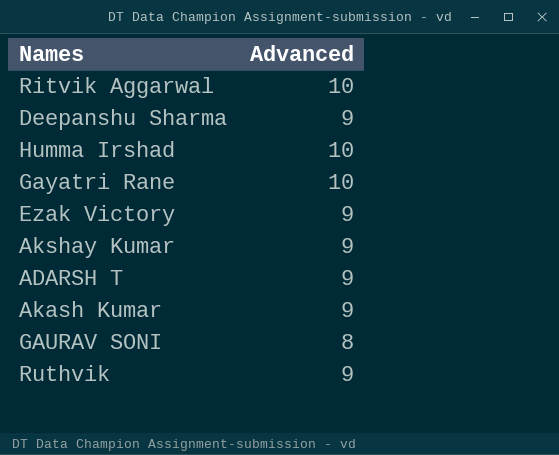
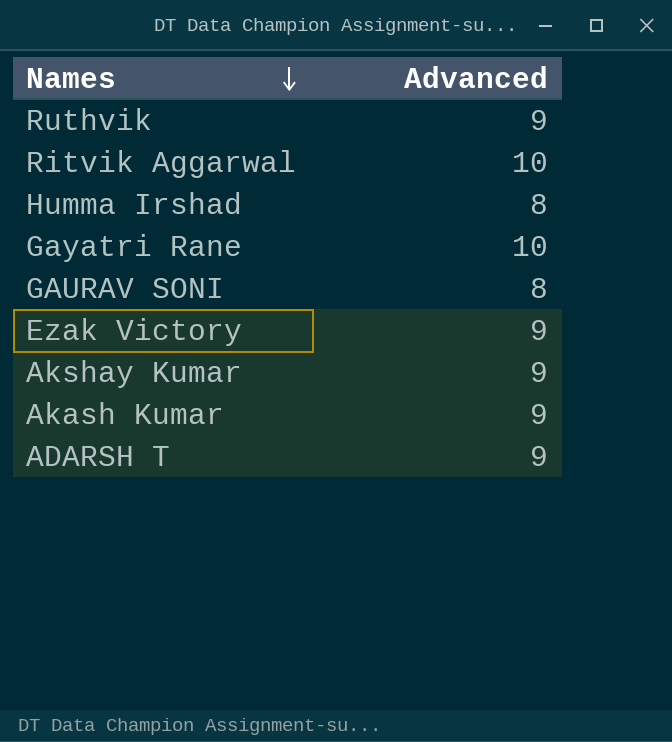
row order: none -> Names descending
row Deepanshu Sharma: 9 -> none
Humma Irshad | Advanced: 10 -> 8

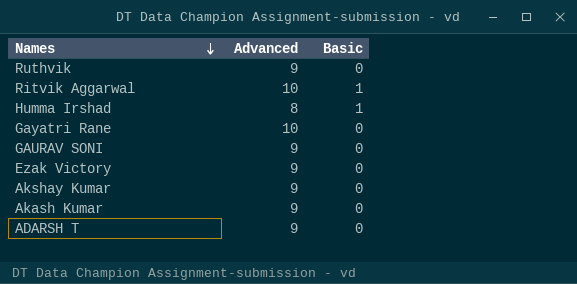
column Basic | position: none -> 3
GAURAV SONI | Advanced: 8 -> 9

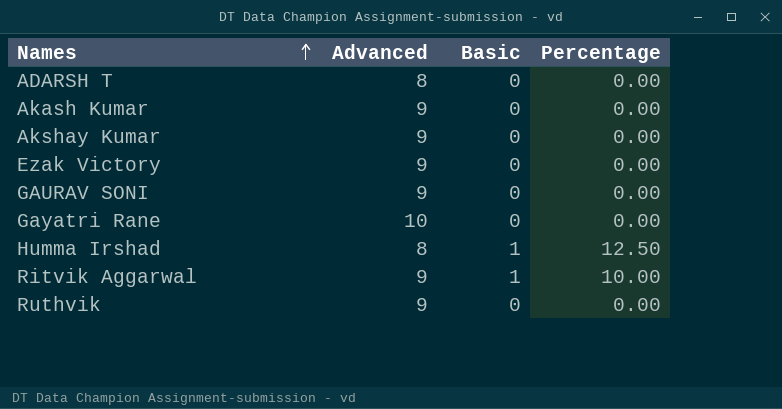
row order: Names descending -> Names ascending
column Percentage | position: none -> 4
ADARSH T | Advanced: 9 -> 8
Ritvik Aggarwal | Advanced: 10 -> 9

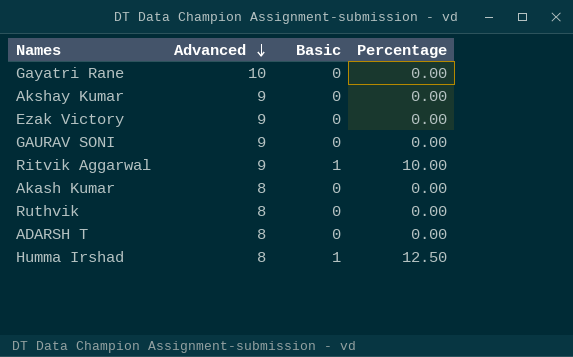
row order: Names ascending -> Advanced descending
Akash Kumar | Advanced: 9 -> 8
Ruthvik | Advanced: 9 -> 8

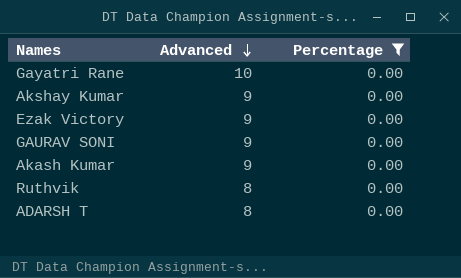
filter: none -> Percentage = 0.00
column Basic | position: 3 -> none
Akash Kumar | Advanced: 8 -> 9

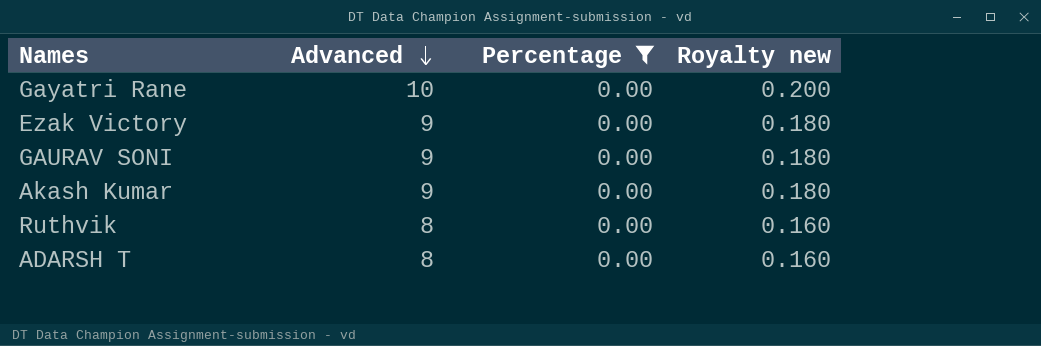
column Royalty new | formula: none -> [Advanced] * 0.02
row Akshay Kumar: 9 | 0.00 -> none

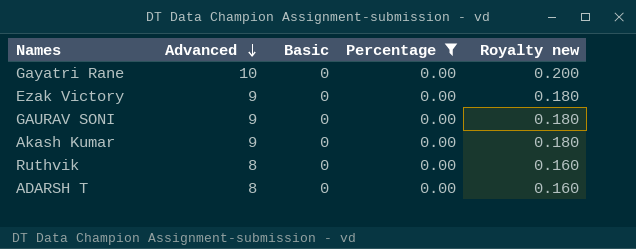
column Basic | position: none -> 3

